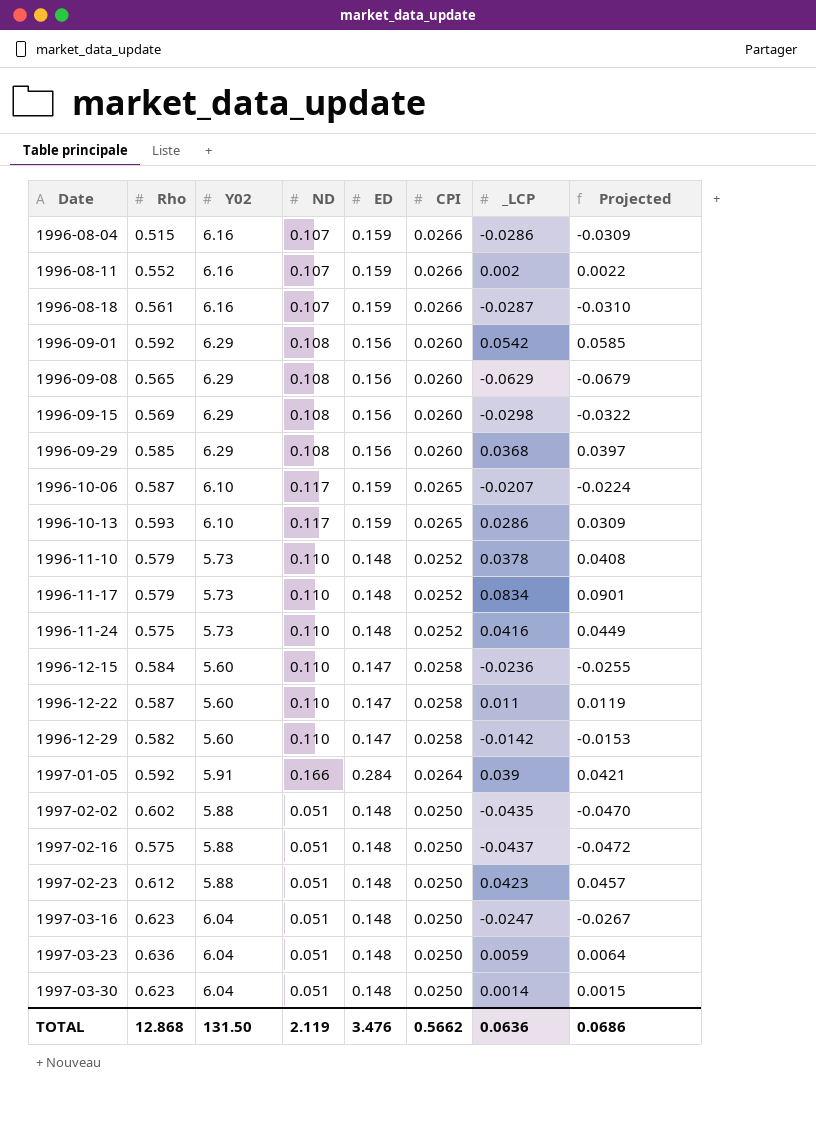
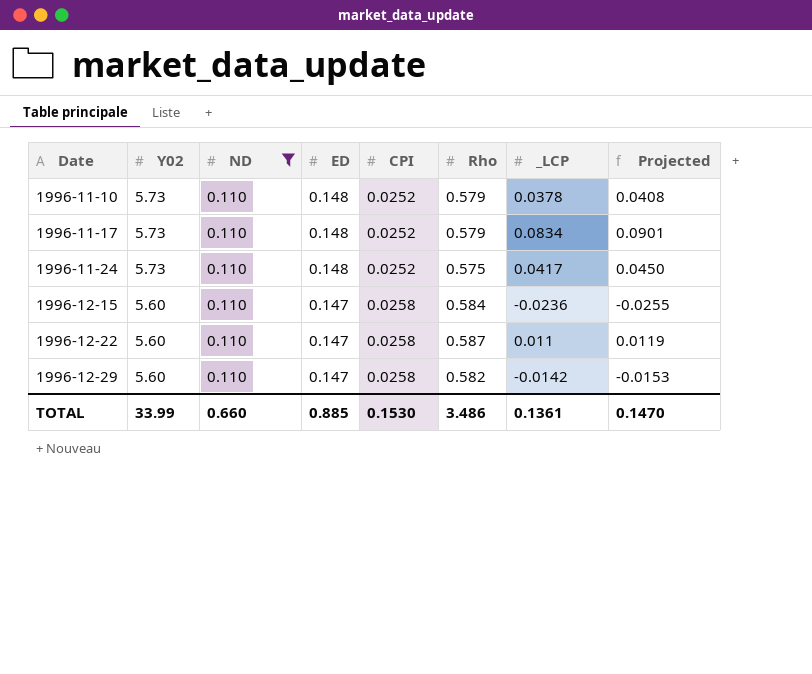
filter: none -> ND = 0.110
column Rho | position: 2 -> 6
1996-11-24 | _LCP: 0.0416 -> 0.0417
1996-11-24 | Projected: 0.0449 -> 0.0450
TOTAL | Y02: 131.50 -> 33.99
TOTAL | ND: 2.119 -> 0.660
TOTAL | ED: 3.476 -> 0.885
TOTAL | CPI: 0.5662 -> 0.1530
TOTAL | Rho: 12.868 -> 3.486
TOTAL | _LCP: 0.0636 -> 0.1361
TOTAL | Projected: 0.0686 -> 0.1470

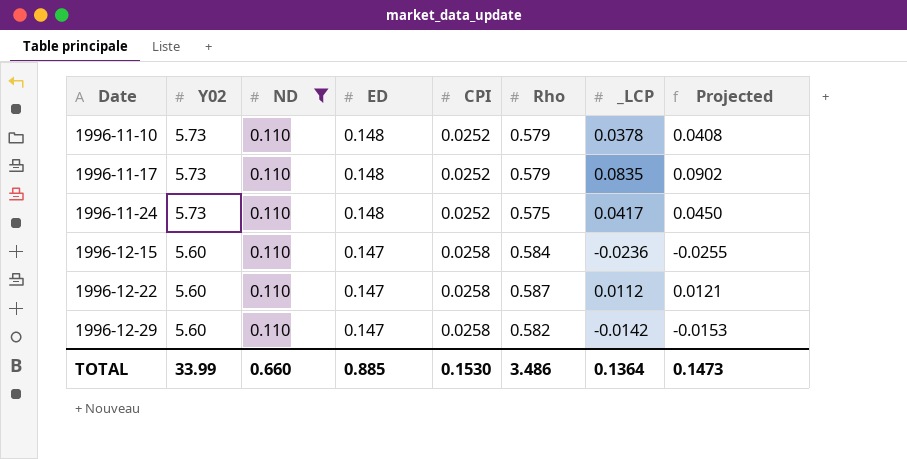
1996-11-17 | _LCP: 0.0834 -> 0.0835
1996-11-17 | Projected: 0.0901 -> 0.0902
1996-12-22 | _LCP: 0.011 -> 0.0112
1996-12-22 | Projected: 0.0119 -> 0.0121
TOTAL | _LCP: 0.1361 -> 0.1364
TOTAL | Projected: 0.1470 -> 0.1473

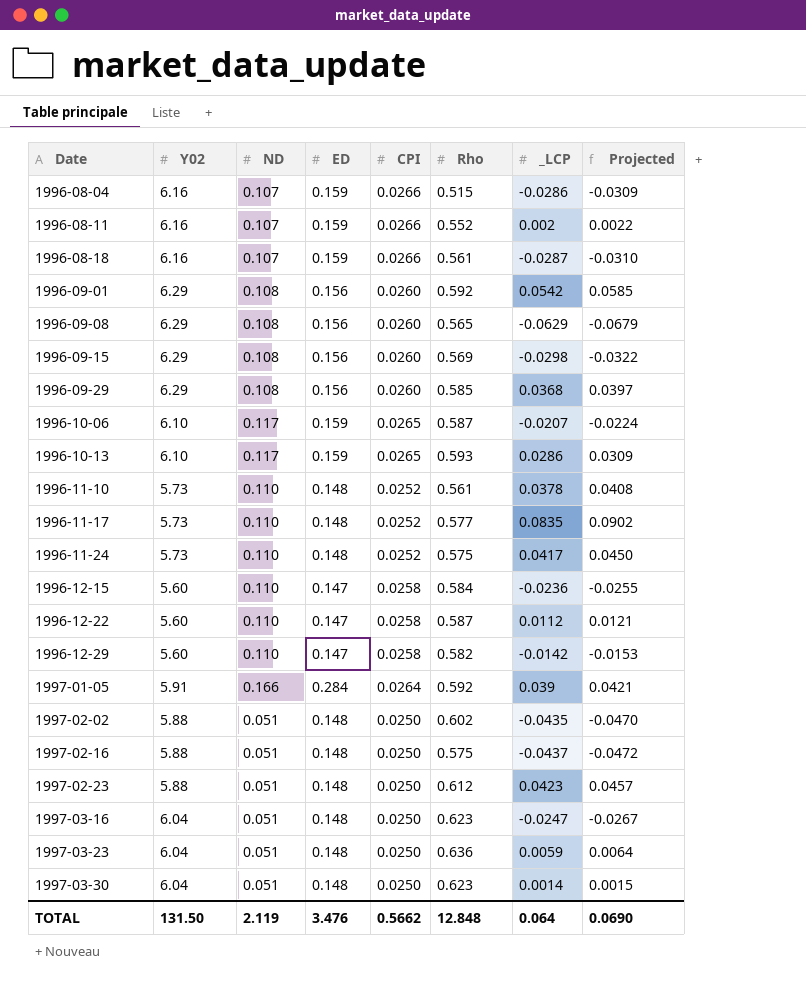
filter: ND = 0.110 -> none
1996-11-10 | Rho: 0.579 -> 0.561
1996-11-17 | Rho: 0.579 -> 0.577
TOTAL | Y02: 33.99 -> 131.50
TOTAL | ND: 0.660 -> 2.119
TOTAL | ED: 0.885 -> 3.476
TOTAL | CPI: 0.1530 -> 0.5662
TOTAL | Rho: 3.486 -> 12.848
TOTAL | _LCP: 0.1364 -> 0.064
TOTAL | Projected: 0.1473 -> 0.0690

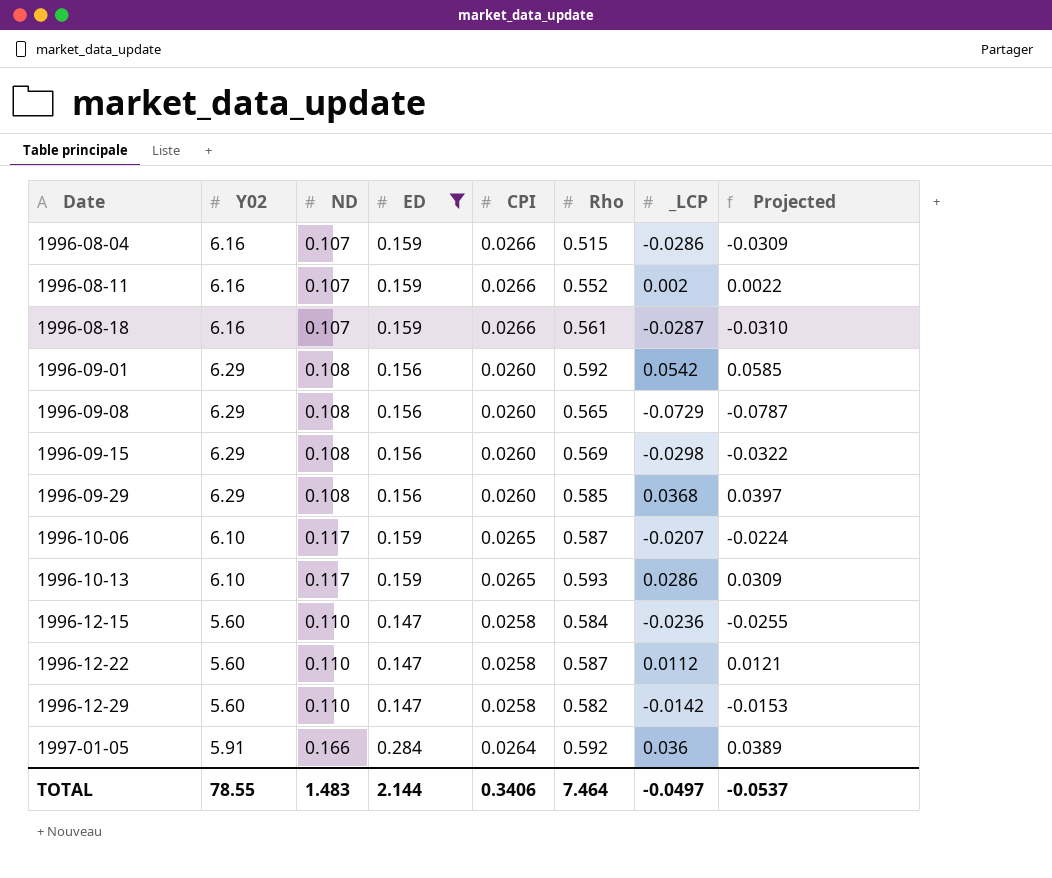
filter: none -> ED != 0.148
1996-09-08 | _LCP: -0.0629 -> -0.0729
1996-09-08 | Projected: -0.0679 -> -0.0787
1997-01-05 | _LCP: 0.039 -> 0.036
1997-01-05 | Projected: 0.0421 -> 0.0389
TOTAL | Y02: 131.50 -> 78.55
TOTAL | ND: 2.119 -> 1.483
TOTAL | ED: 3.476 -> 2.144
TOTAL | CPI: 0.5662 -> 0.3406
TOTAL | Rho: 12.848 -> 7.464
TOTAL | _LCP: 0.064 -> -0.0497
TOTAL | Projected: 0.0690 -> -0.0537

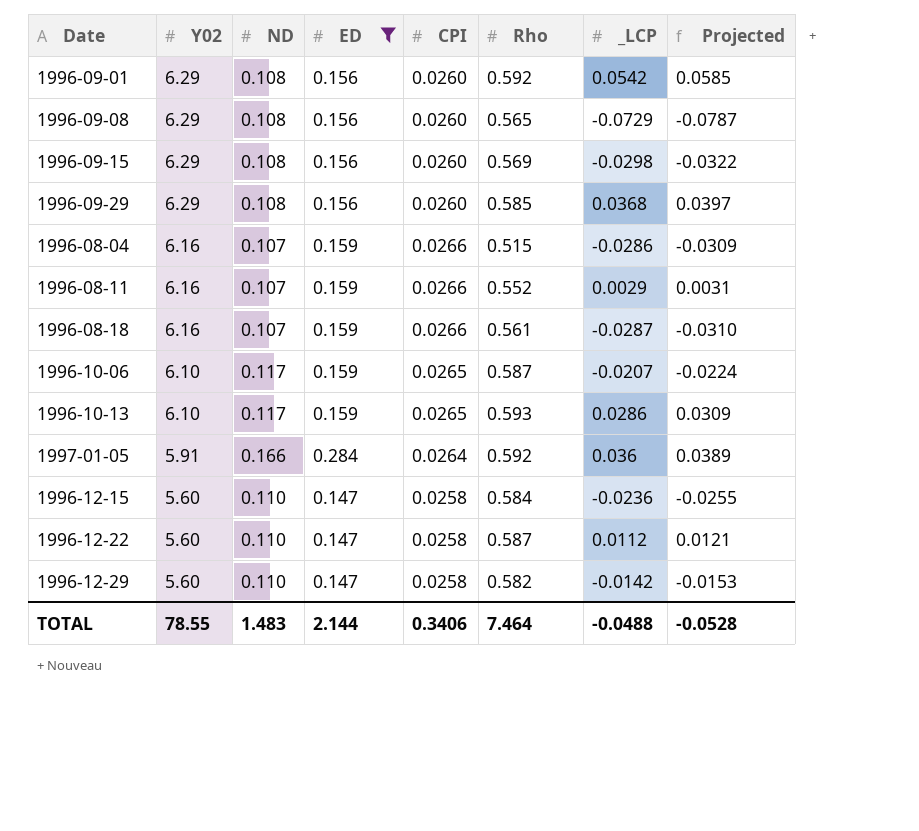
row order: Date ascending -> Y02 descending
1996-08-11 | _LCP: 0.002 -> 0.0029
1996-08-11 | Projected: 0.0022 -> 0.0031
TOTAL | _LCP: -0.0497 -> -0.0488
TOTAL | Projected: -0.0537 -> -0.0528

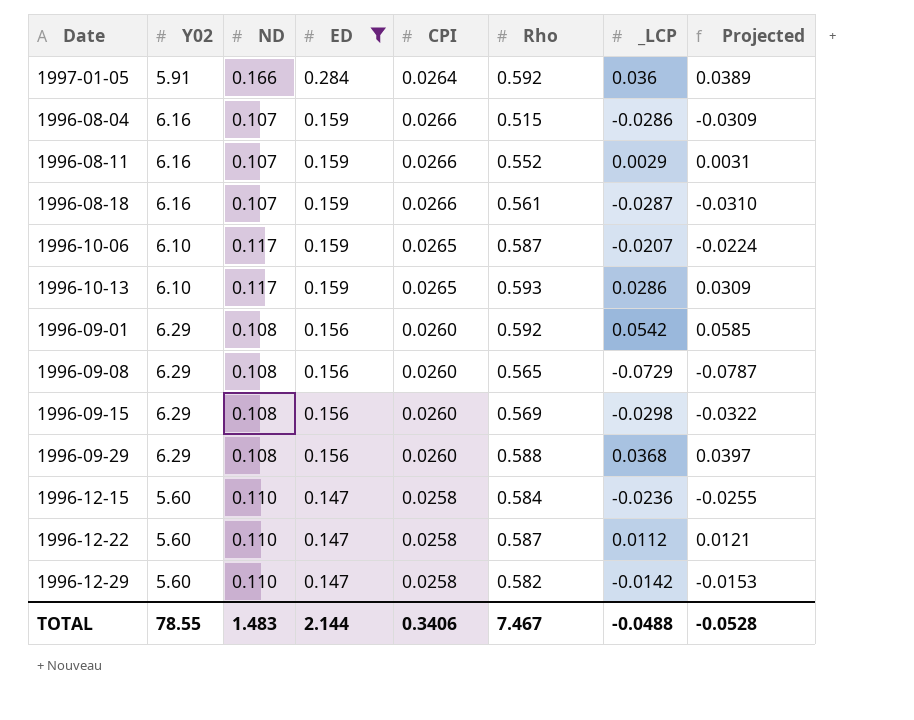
row order: Y02 descending -> ED descending
1996-09-29 | Rho: 0.585 -> 0.588
TOTAL | Rho: 7.464 -> 7.467

